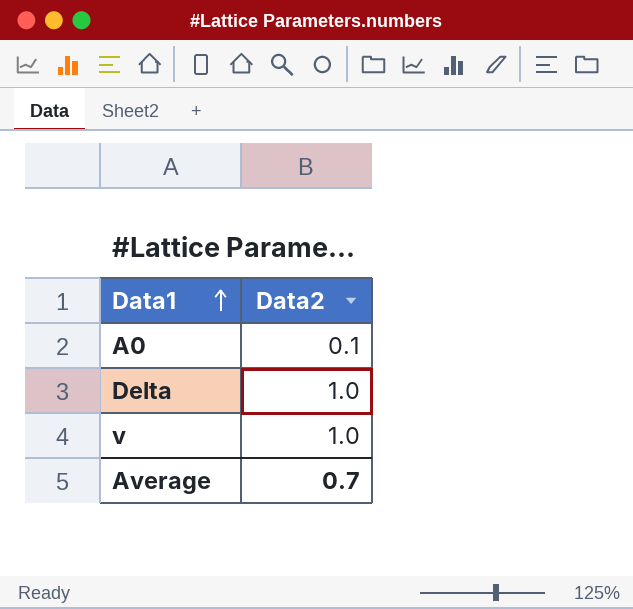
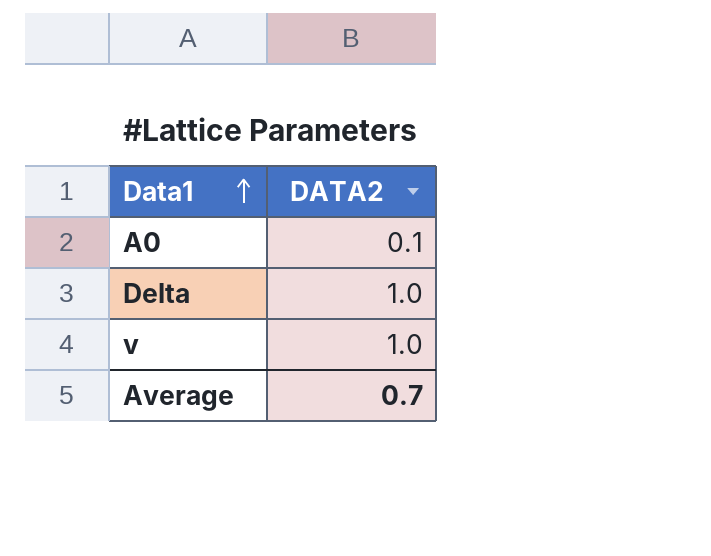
column name: Data2 -> DATA2

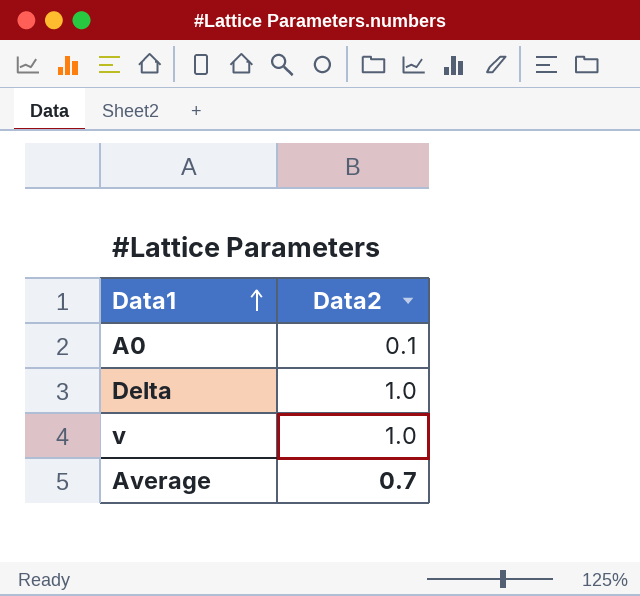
column name: DATA2 -> Data2

